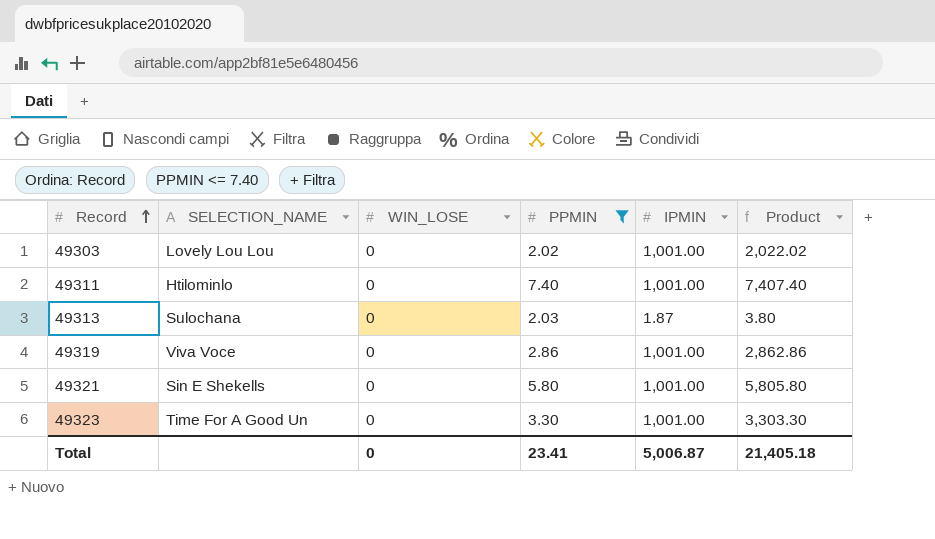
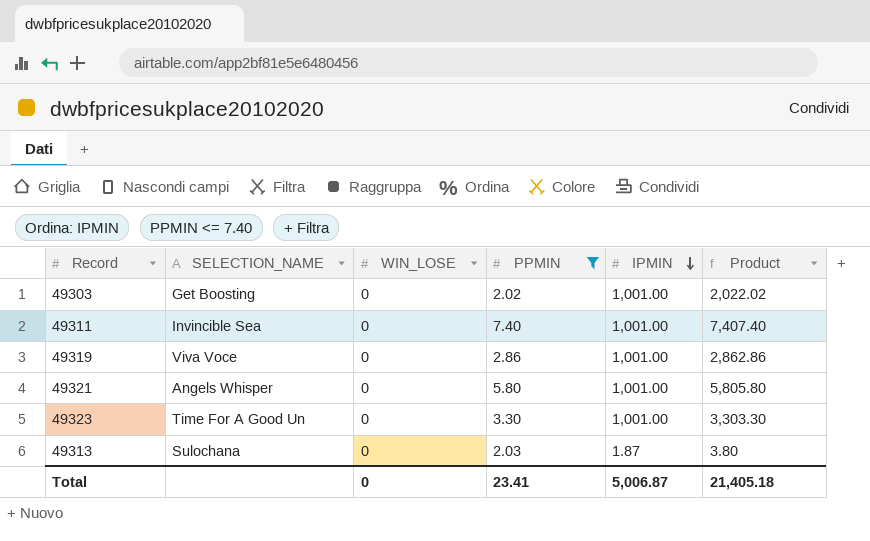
row order: Record ascending -> IPMIN descending
49303 | SELECTION_NAME: Lovely Lou Lou -> Get Boosting
49311 | SELECTION_NAME: Htilominlo -> Invincible Sea
49321 | SELECTION_NAME: Sin E Shekells -> Angels Whisper

